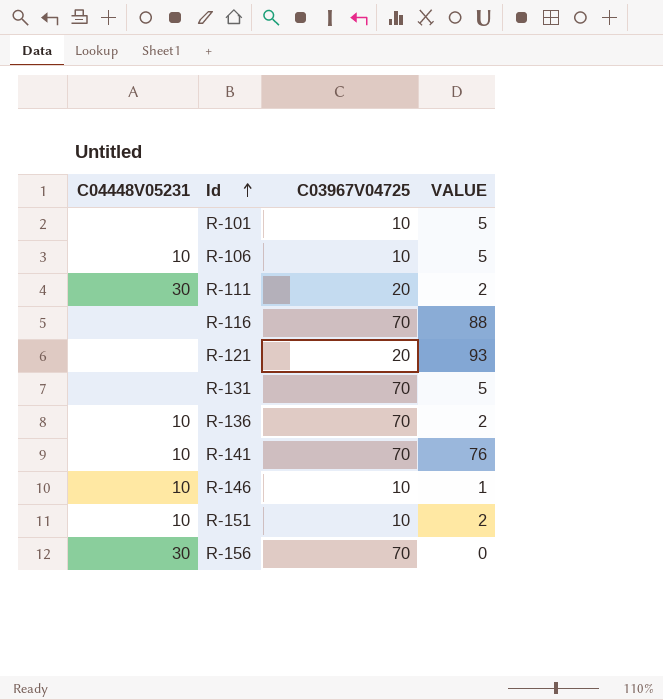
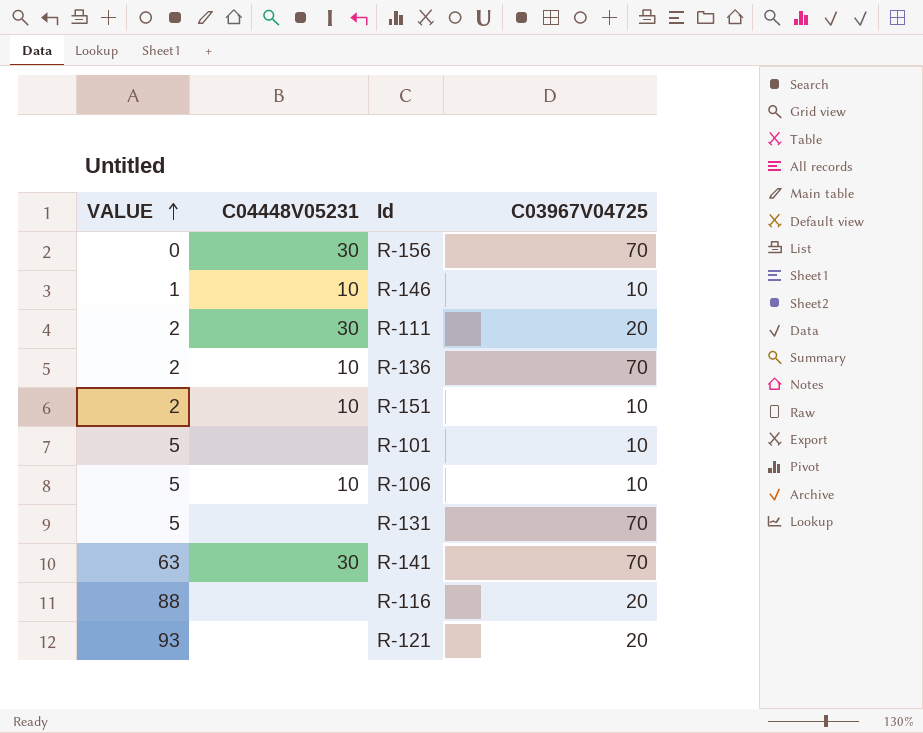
row order: Id ascending -> VALUE ascending
column VALUE | position: 4 -> 1
R-141 | VALUE: 76 -> 63
R-141 | C04448V05231: 10 -> 30
R-116 | C03967V04725: 70 -> 20

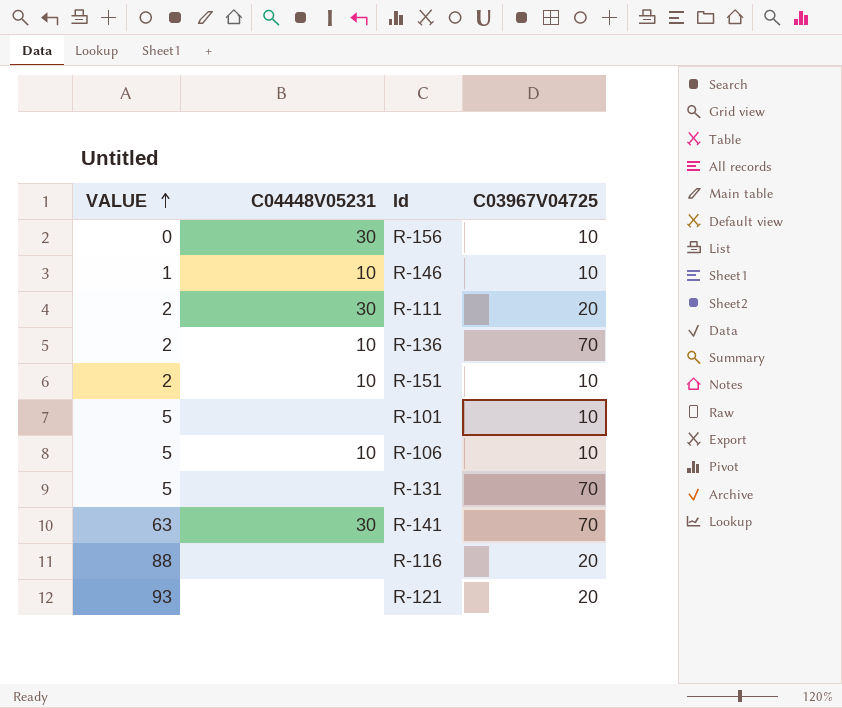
R-156 | C03967V04725: 70 -> 10

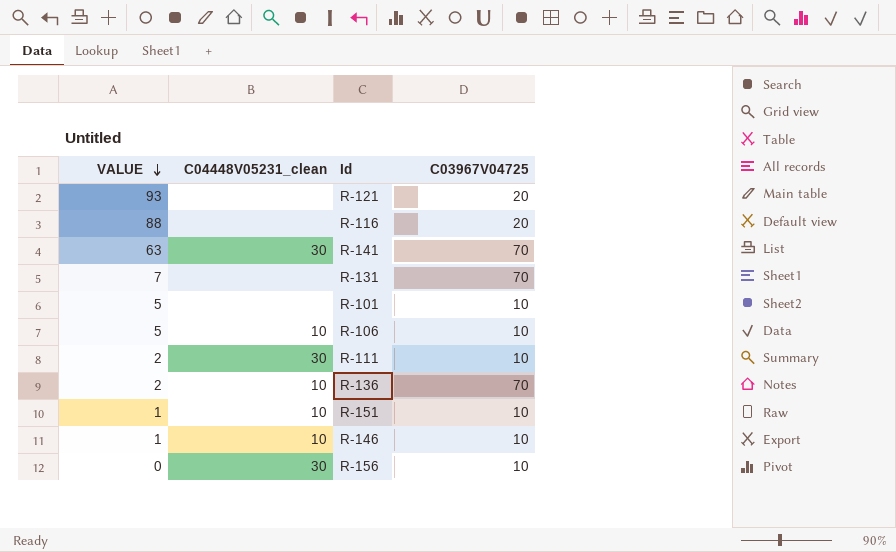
row order: VALUE ascending -> VALUE descending
column name: C04448V05231 -> C04448V05231_clean
R-131 | VALUE: 5 -> 7
R-111 | C03967V04725: 20 -> 10
R-151 | VALUE: 2 -> 1

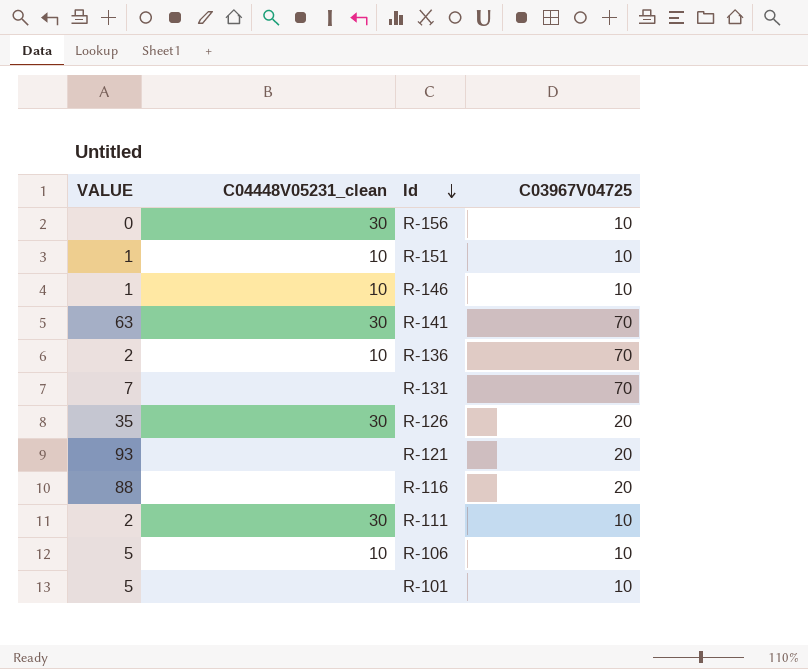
row order: VALUE descending -> Id descending
row R-126: none -> 35 | 30 | 20

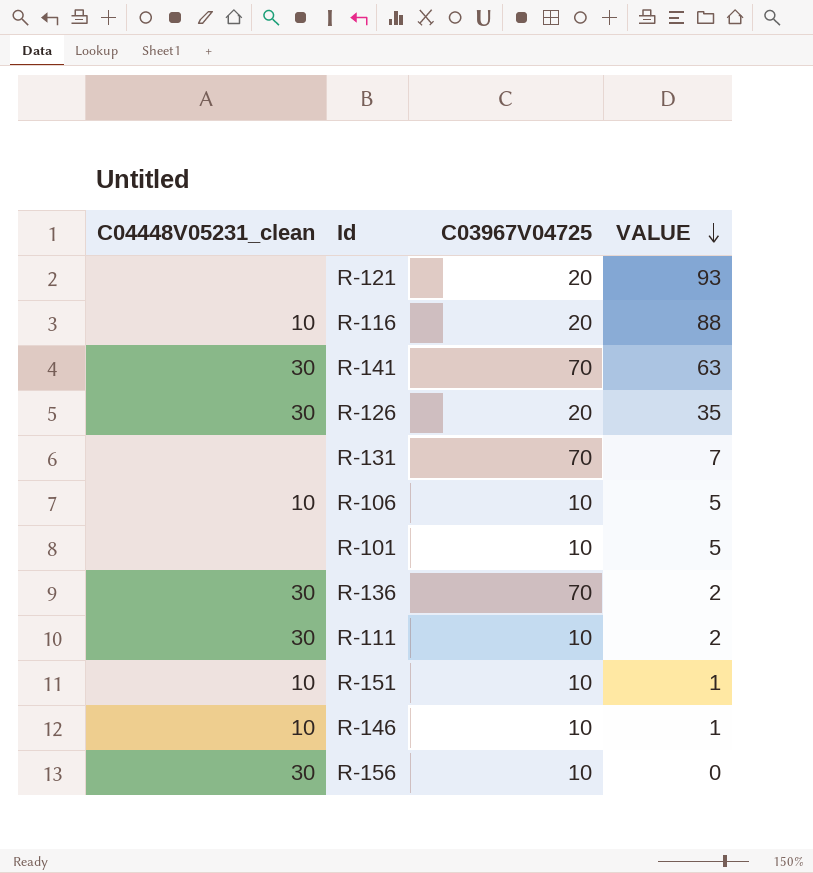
row order: Id descending -> VALUE descending
column VALUE | position: 1 -> 4
R-116 | C04448V05231_clean: none -> 10
R-136 | C04448V05231_clean: 10 -> 30

